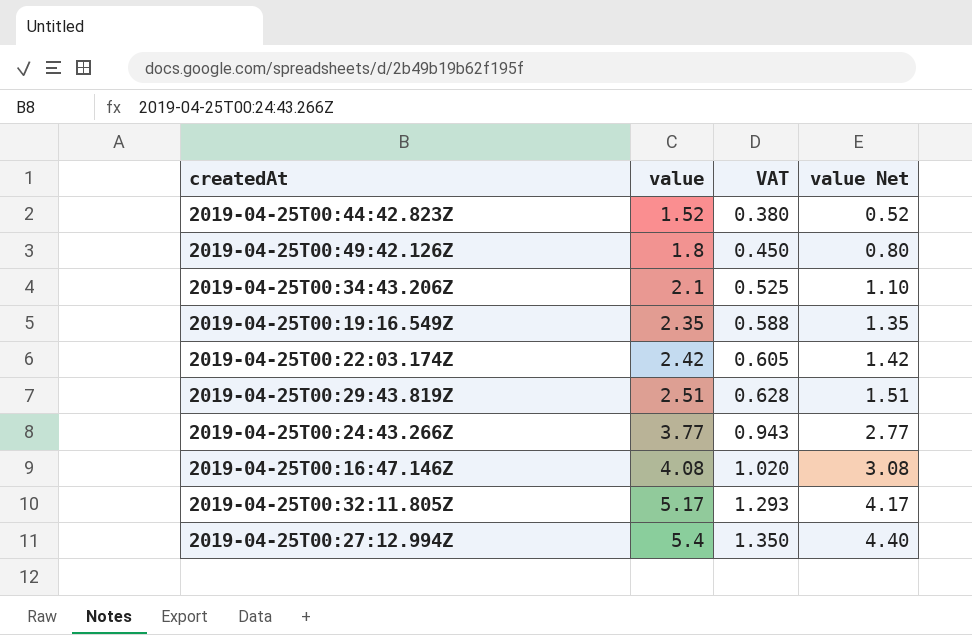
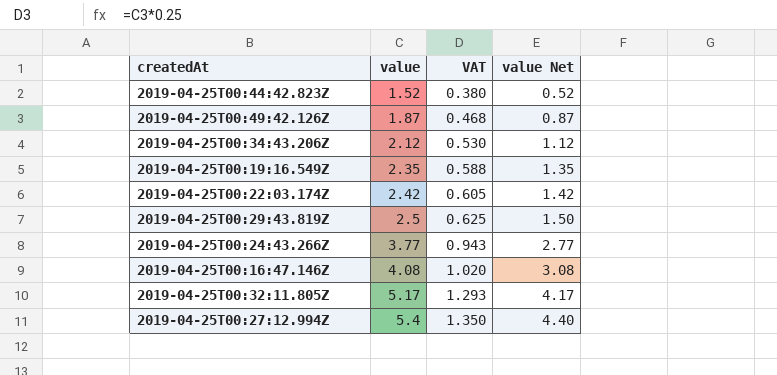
2019-04-25T00:49:42.126Z | value: 1.8 -> 1.87
2019-04-25T00:49:42.126Z | VAT: 0.450 -> 0.468
2019-04-25T00:49:42.126Z | value Net: 0.80 -> 0.87
2019-04-25T00:34:43.206Z | value: 2.1 -> 2.12
2019-04-25T00:34:43.206Z | VAT: 0.525 -> 0.530
2019-04-25T00:34:43.206Z | value Net: 1.10 -> 1.12
2019-04-25T00:29:43.819Z | value: 2.51 -> 2.5
2019-04-25T00:29:43.819Z | VAT: 0.628 -> 0.625
2019-04-25T00:29:43.819Z | value Net: 1.51 -> 1.50

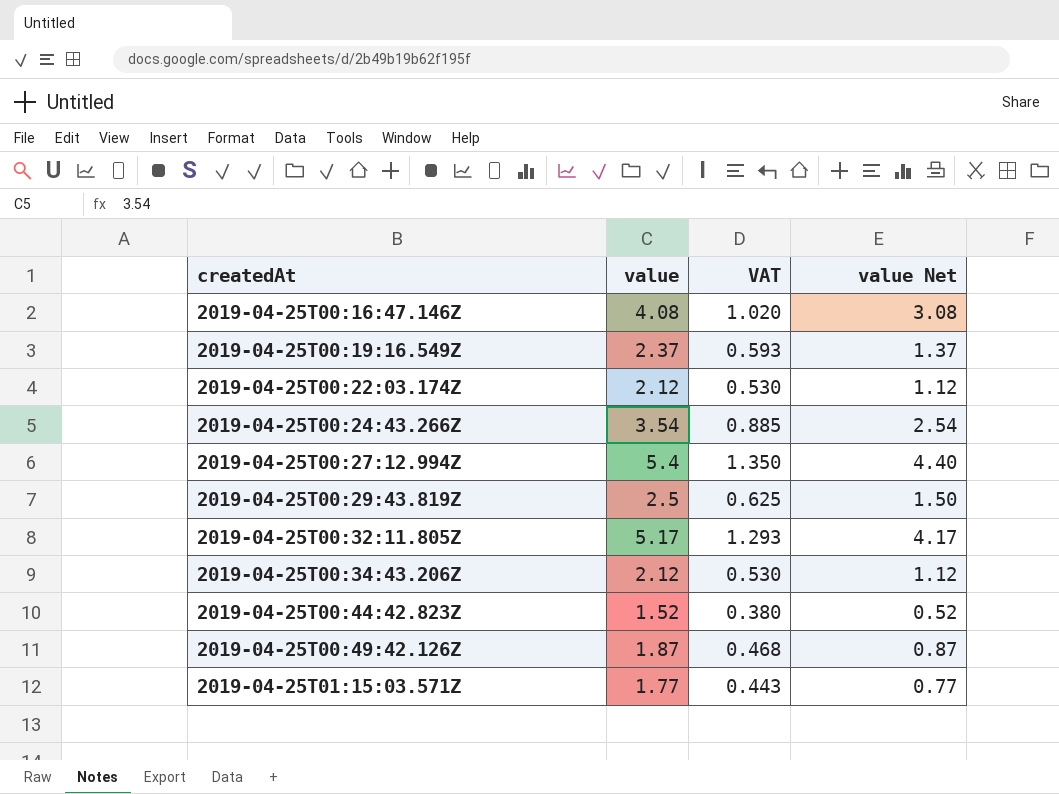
row order: value ascending -> createdAt ascending
2019-04-25T00:19:16.549Z | value: 2.35 -> 2.37
2019-04-25T00:19:16.549Z | VAT: 0.588 -> 0.593
2019-04-25T00:19:16.549Z | value Net: 1.35 -> 1.37
2019-04-25T00:22:03.174Z | value: 2.42 -> 2.12
2019-04-25T00:22:03.174Z | VAT: 0.605 -> 0.530
2019-04-25T00:22:03.174Z | value Net: 1.42 -> 1.12
2019-04-25T00:24:43.266Z | value: 3.77 -> 3.54
2019-04-25T00:24:43.266Z | VAT: 0.943 -> 0.885
2019-04-25T00:24:43.266Z | value Net: 2.77 -> 2.54
row 2019-04-25T01:15:03.571Z: none -> 1.77 | 0.443 | 0.77

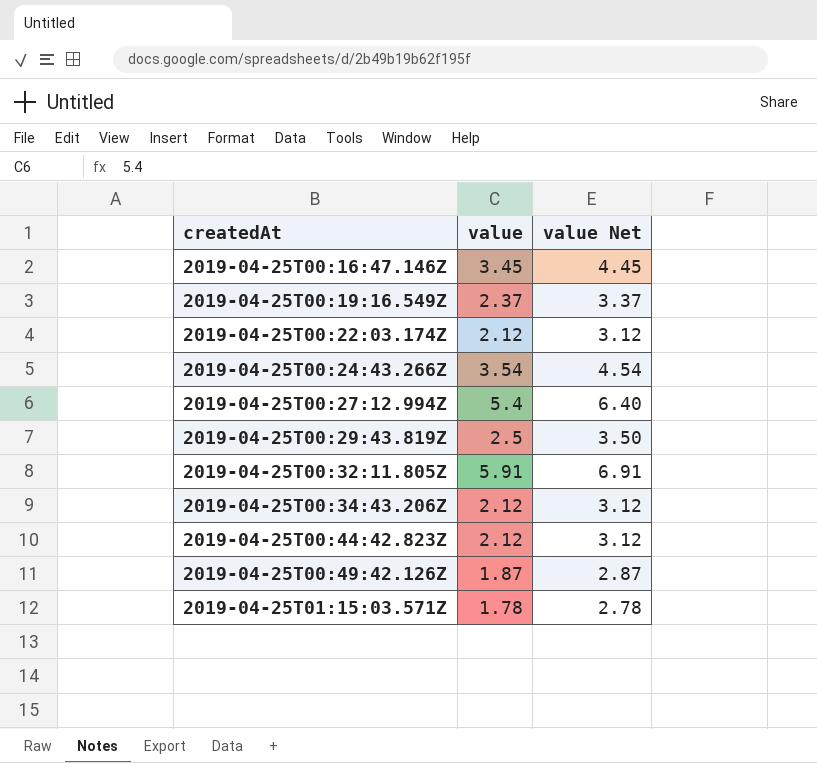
column VAT | formula: [value] * 0.25 -> none
column value Net | formula: [value] - 1 -> [value] + 1
2019-04-25T00:16:47.146Z | value: 4.08 -> 3.45
2019-04-25T00:32:11.805Z | value: 5.17 -> 5.91
2019-04-25T00:44:42.823Z | value: 1.52 -> 2.12
2019-04-25T01:15:03.571Z | value: 1.77 -> 1.78

